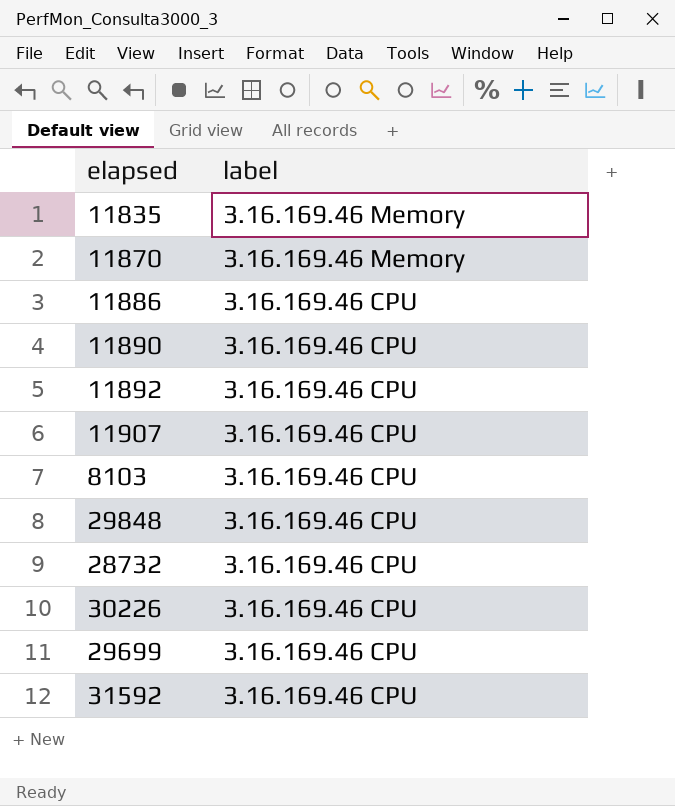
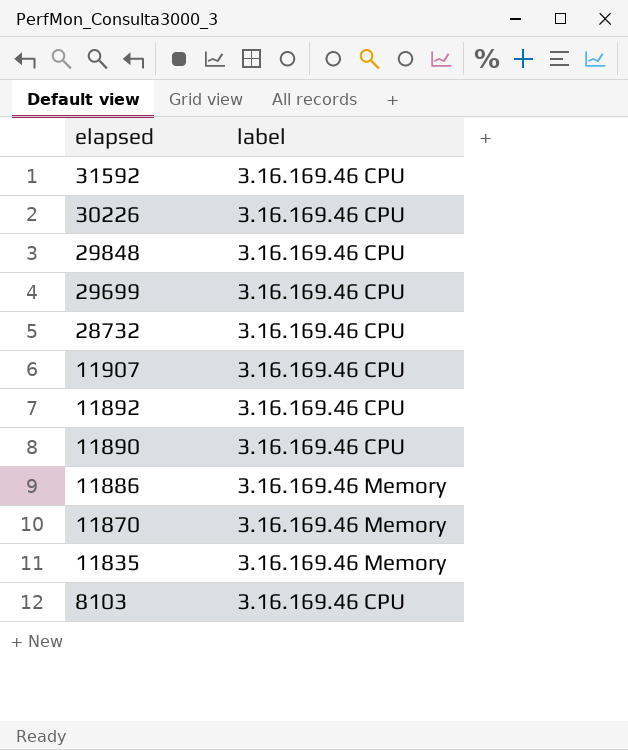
row order: label descending -> elapsed descending
11886 | label: 3.16.169.46 CPU -> 3.16.169.46 Memory

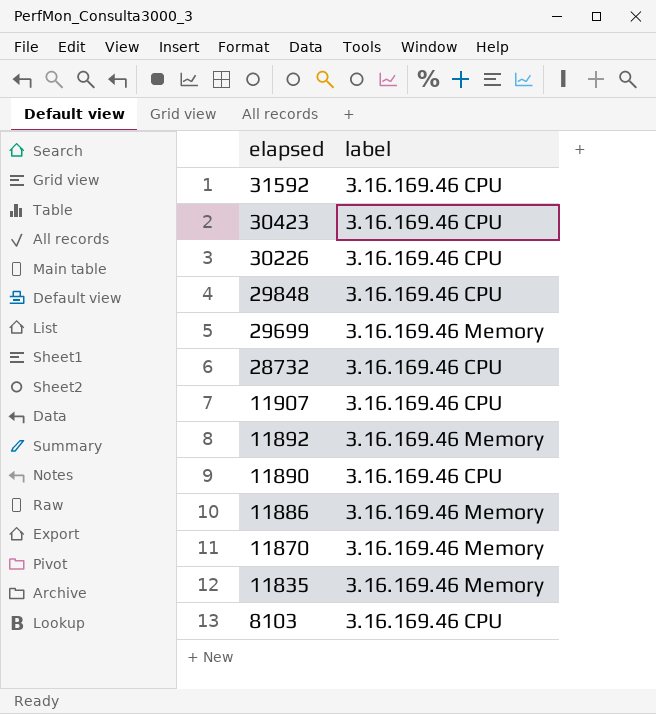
row 30423: none -> 3.16.169.46 CPU
29699 | label: 3.16.169.46 CPU -> 3.16.169.46 Memory
11892 | label: 3.16.169.46 CPU -> 3.16.169.46 Memory

